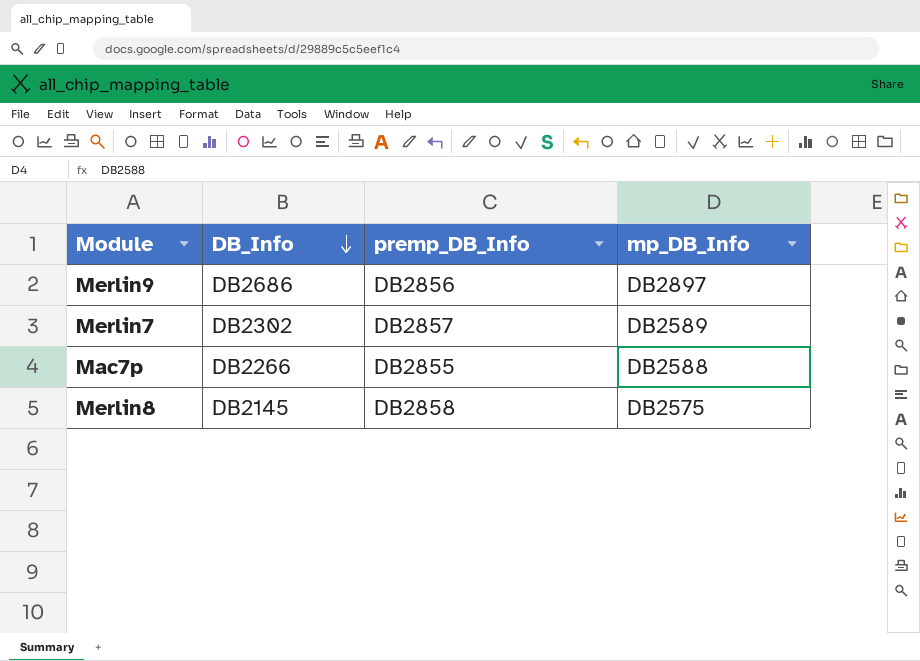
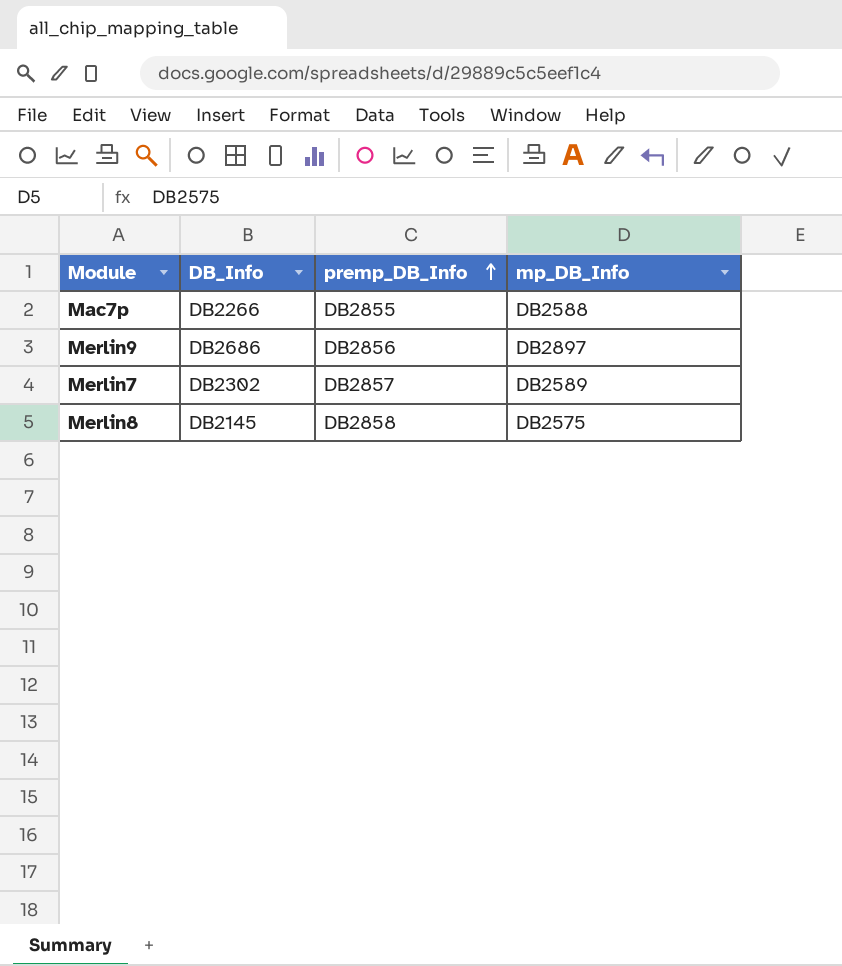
row order: DB_Info descending -> premp_DB_Info ascending

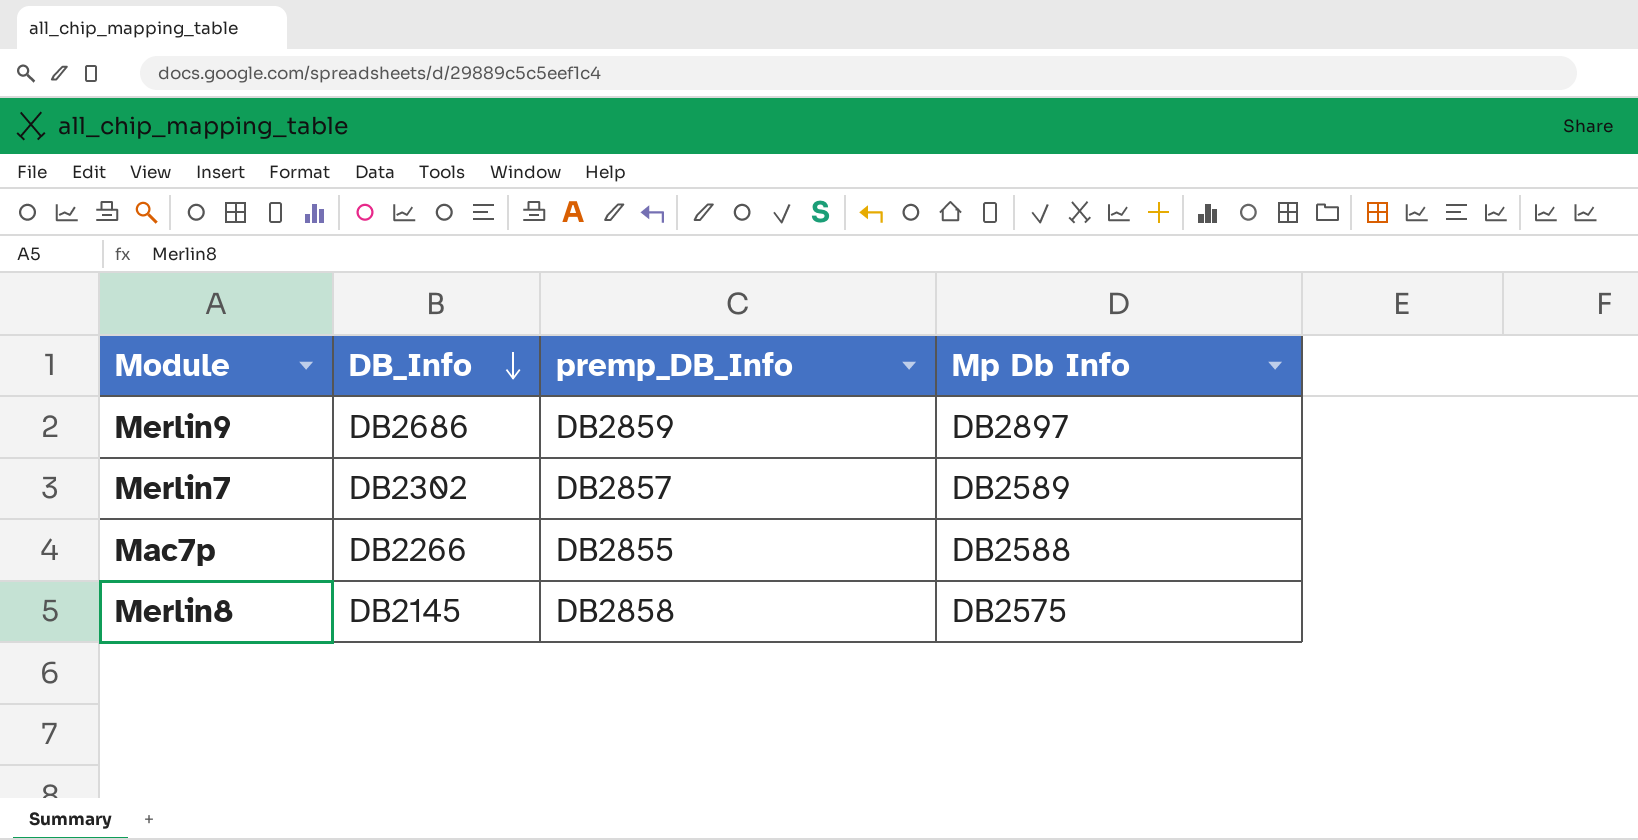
row order: premp_DB_Info ascending -> DB_Info descending
column name: mp_DB_Info -> Mp Db Info
Merlin9 | premp_DB_Info: DB2856 -> DB2859

